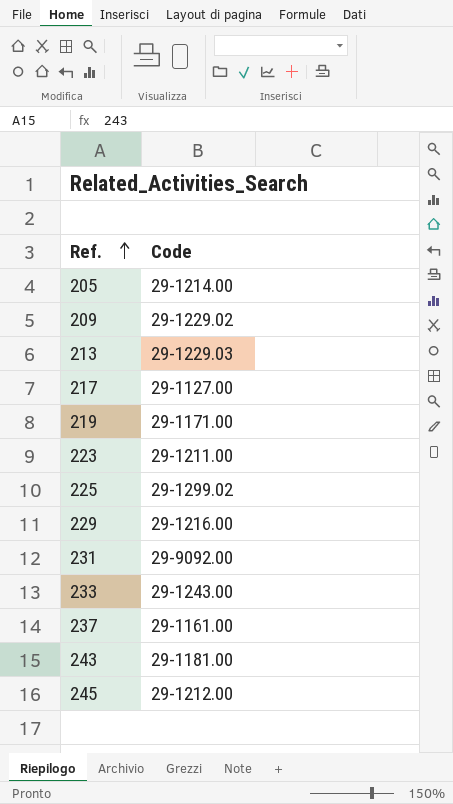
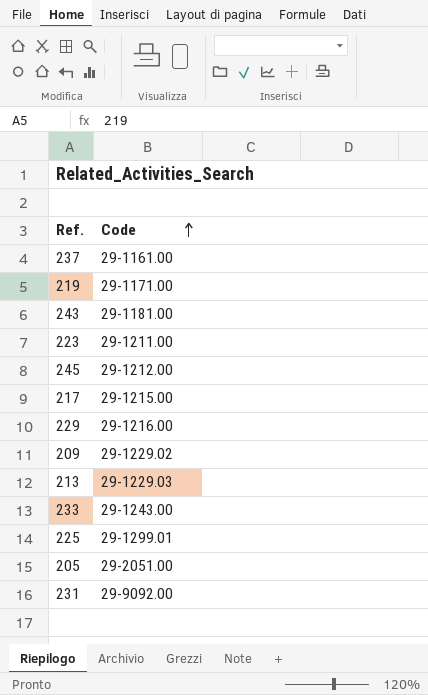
row order: Ref. ascending -> Code ascending
217 | Code: 29-1127.00 -> 29-1215.00
225 | Code: 29-1299.02 -> 29-1299.01
205 | Code: 29-1214.00 -> 29-2051.00

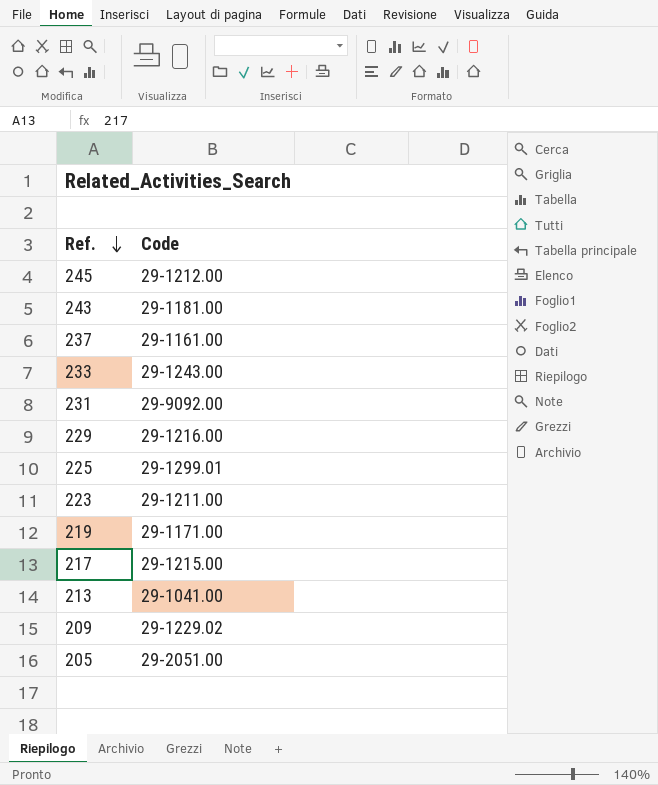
row order: Code ascending -> Ref. descending
213 | Code: 29-1229.03 -> 29-1041.00

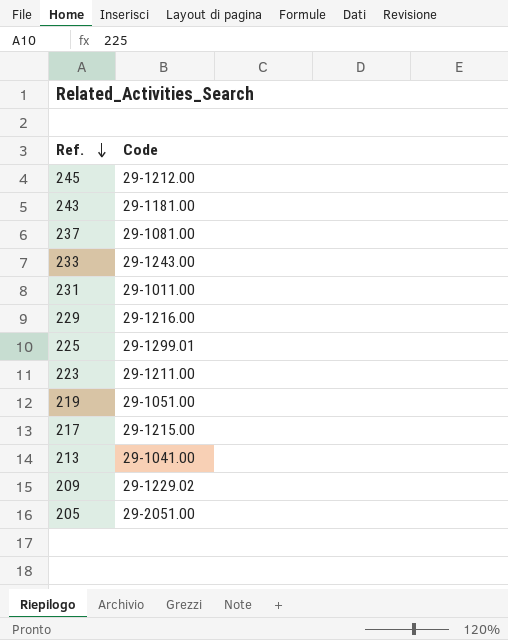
237 | Code: 29-1161.00 -> 29-1081.00
231 | Code: 29-9092.00 -> 29-1011.00
219 | Code: 29-1171.00 -> 29-1051.00

